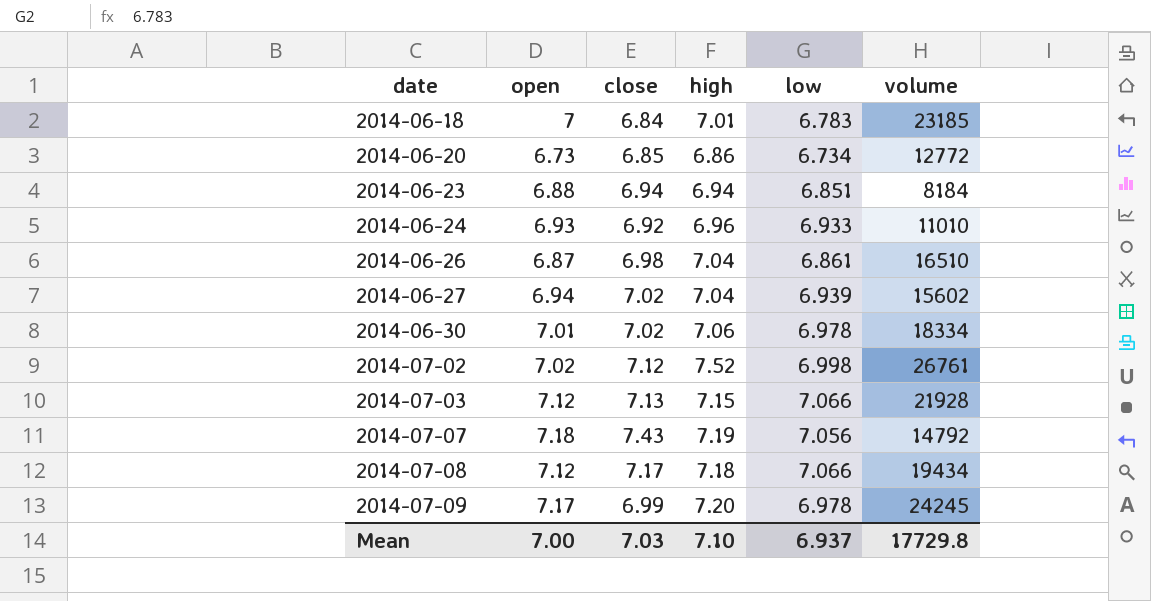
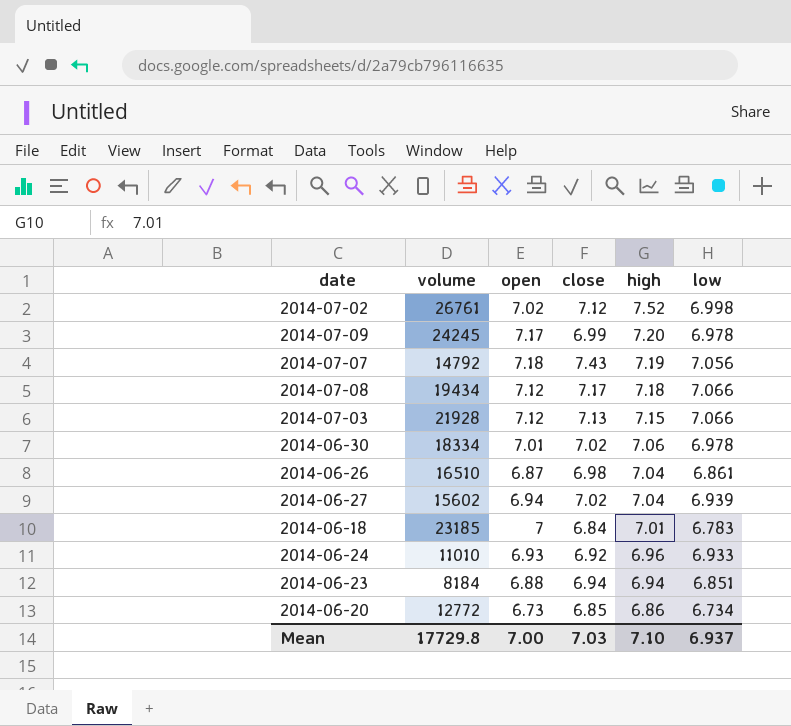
row order: date ascending -> high descending
column volume | position: 6 -> 2

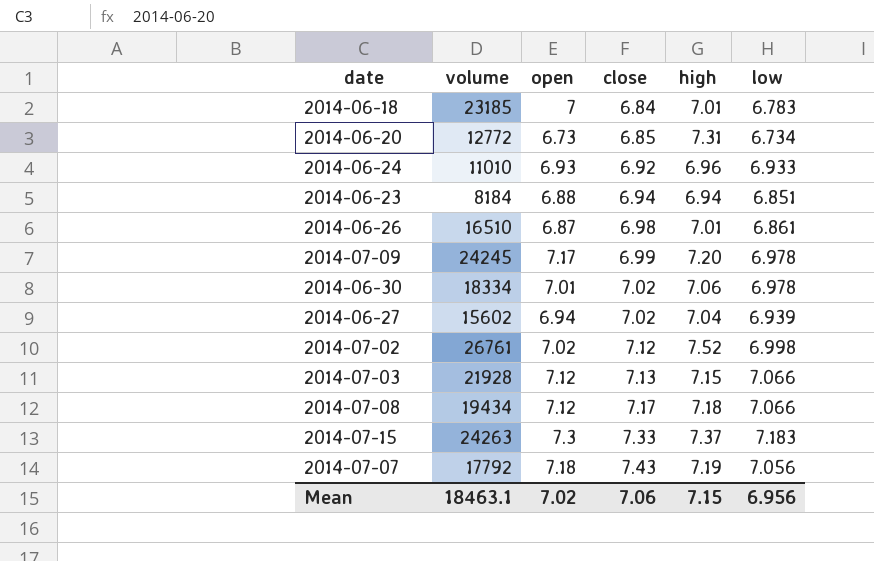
row order: high descending -> close ascending
2014-06-20 | high: 6.86 -> 7.31
2014-06-26 | high: 7.04 -> 7.01
row 2014-07-15: none -> 24263 | 7.3 | 7.33 | 7.37 | 7.183
2014-07-07 | volume: 14792 -> 17792
Mean | volume: 17729.8 -> 18463.1
Mean | open: 7.00 -> 7.02
Mean | close: 7.03 -> 7.06
Mean | high: 7.10 -> 7.15
Mean | low: 6.937 -> 6.956

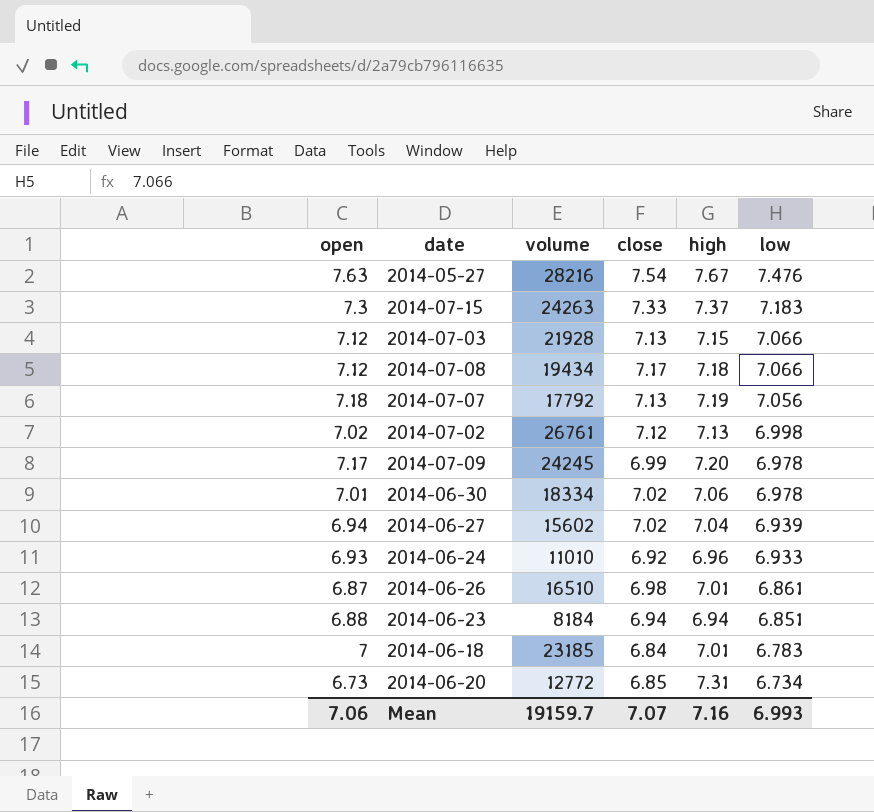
row order: close ascending -> low descending
column open | position: 3 -> 1
row 2014-05-27: none -> 7.63 | 28216 | 7.54 | 7.67 | 7.476
2014-07-07 | close: 7.43 -> 7.13
2014-07-02 | high: 7.52 -> 7.13
Mean | open: 7.02 -> 7.06
Mean | volume: 18463.1 -> 19159.7
Mean | close: 7.06 -> 7.07
Mean | high: 7.15 -> 7.16
Mean | low: 6.956 -> 6.993

